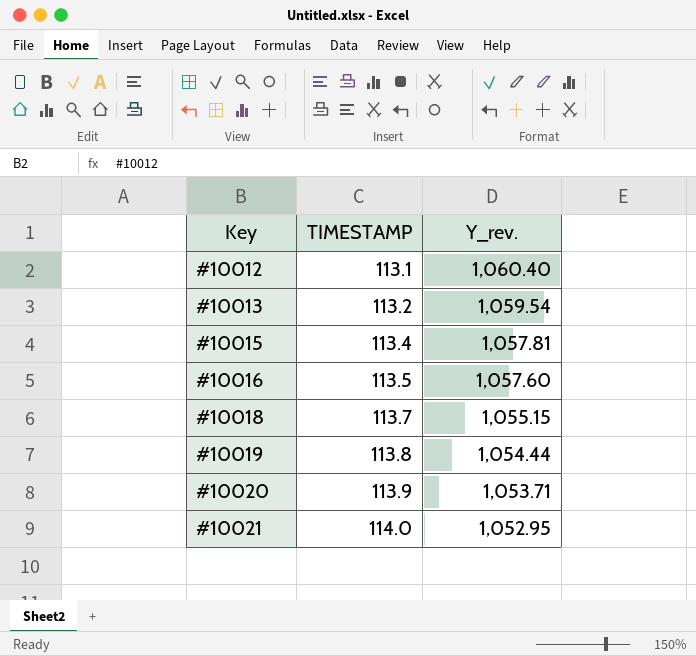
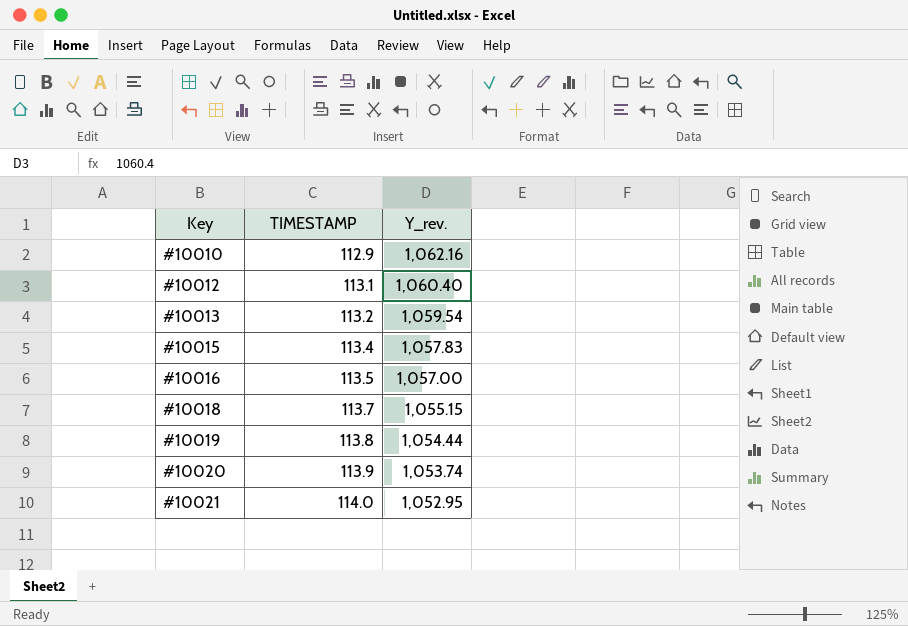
row #10010: none -> 112.9 | 1,062.16
#10015 | Y_rev.: 1,057.81 -> 1,057.83
#10016 | Y_rev.: 1,057.60 -> 1,057.00
#10020 | Y_rev.: 1,053.71 -> 1,053.74

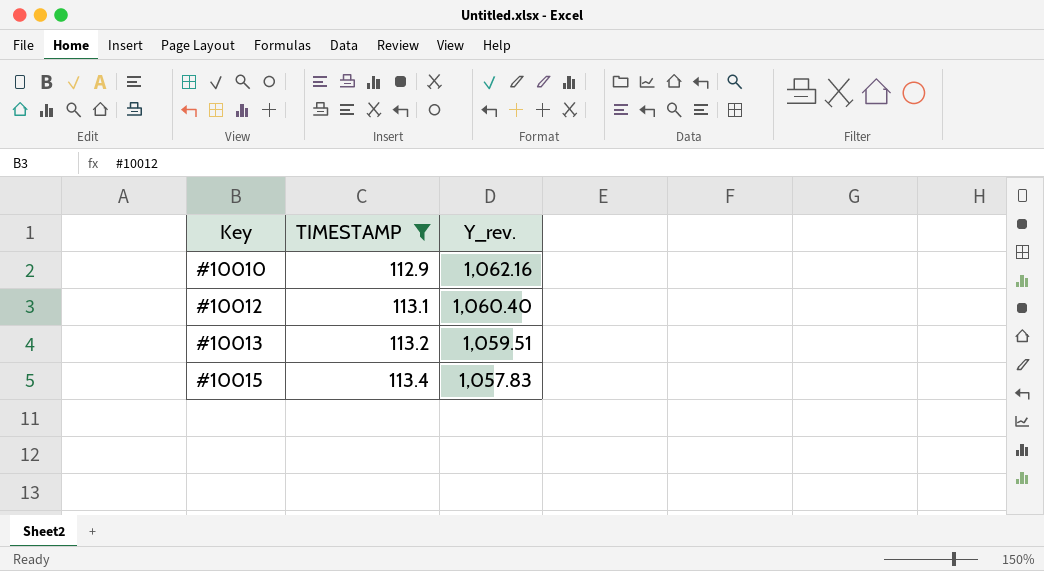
filter: none -> TIMESTAMP <= 113.4
#10013 | Y_rev.: 1,059.54 -> 1,059.51

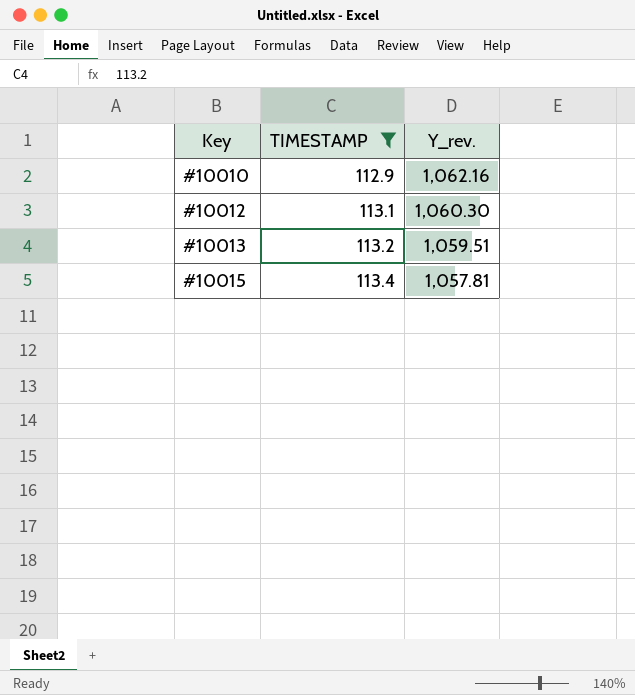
#10012 | Y_rev.: 1,060.40 -> 1,060.30
#10015 | Y_rev.: 1,057.83 -> 1,057.81

